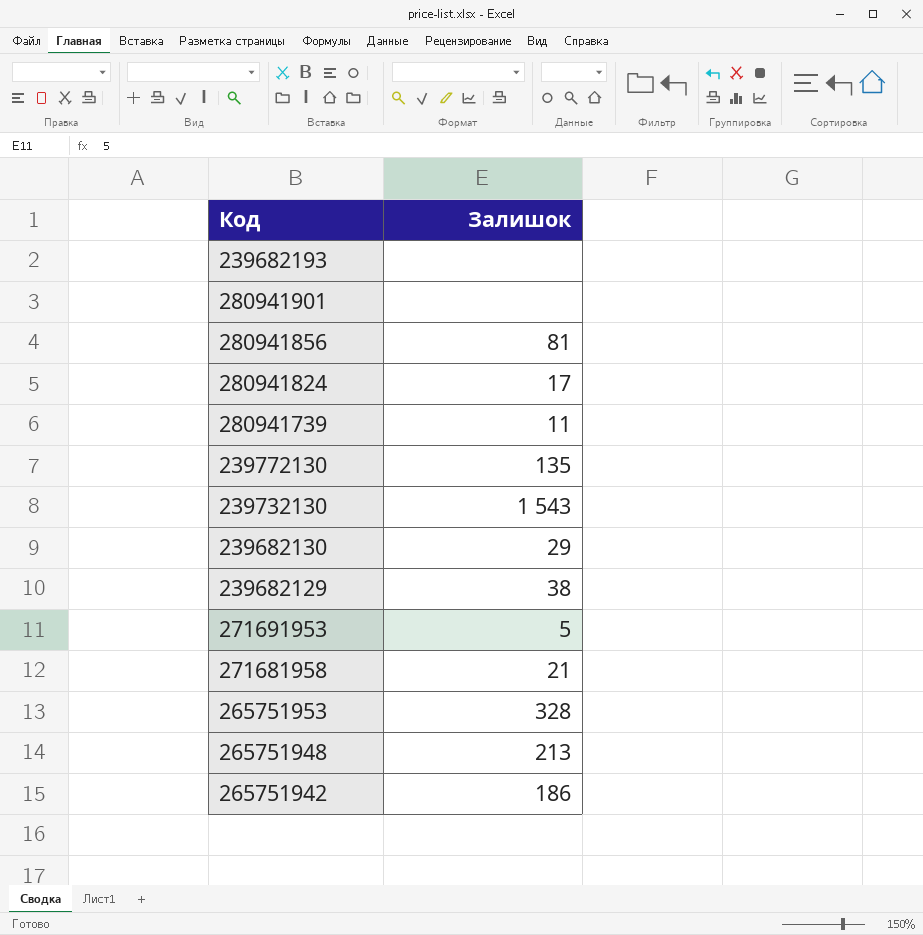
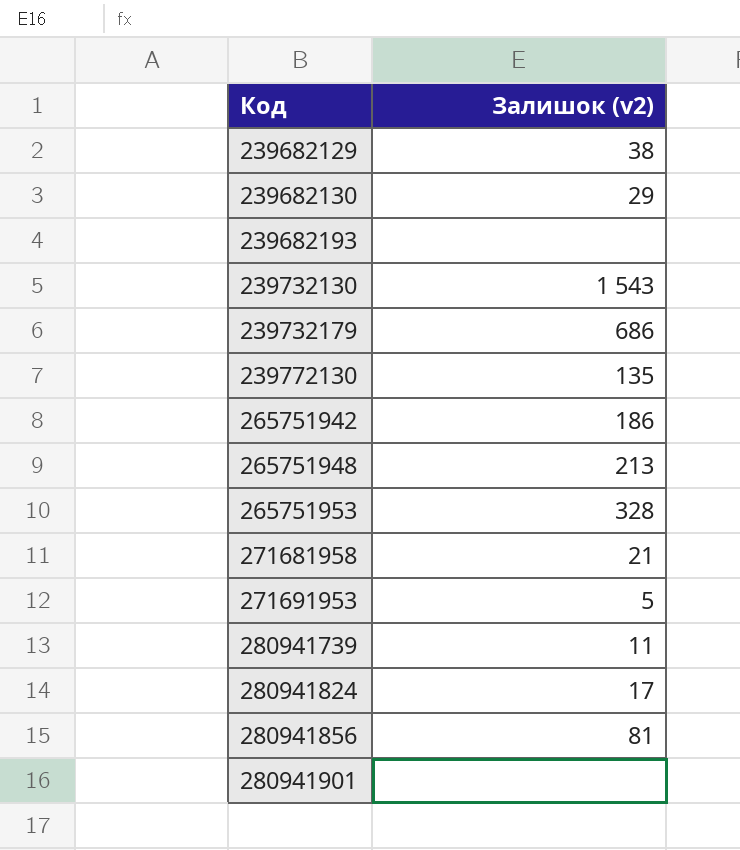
row order: none -> Код ascending
column name: Залишок -> Залишок (v2)
row 239732179: none -> 686

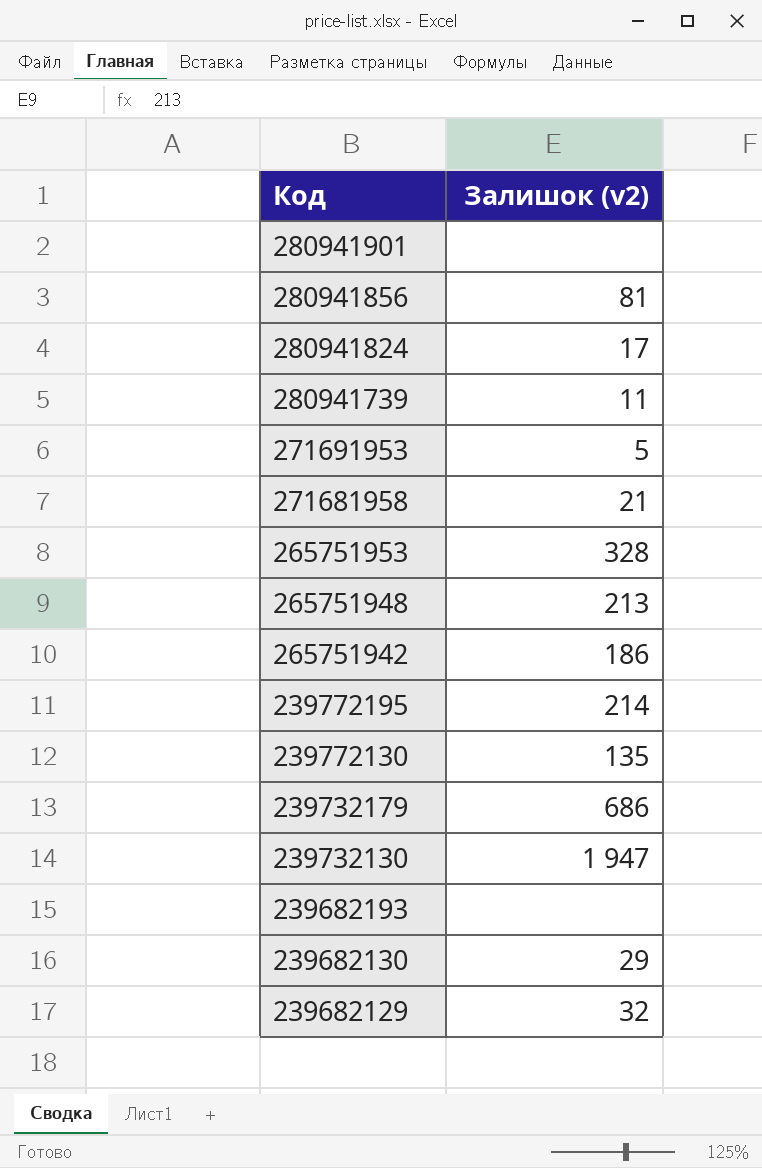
row order: Код ascending -> Код descending
row 239772195: none -> 214
239732130 | Залишок (v2): 1 543 -> 1 947
239682129 | Залишок (v2): 38 -> 32

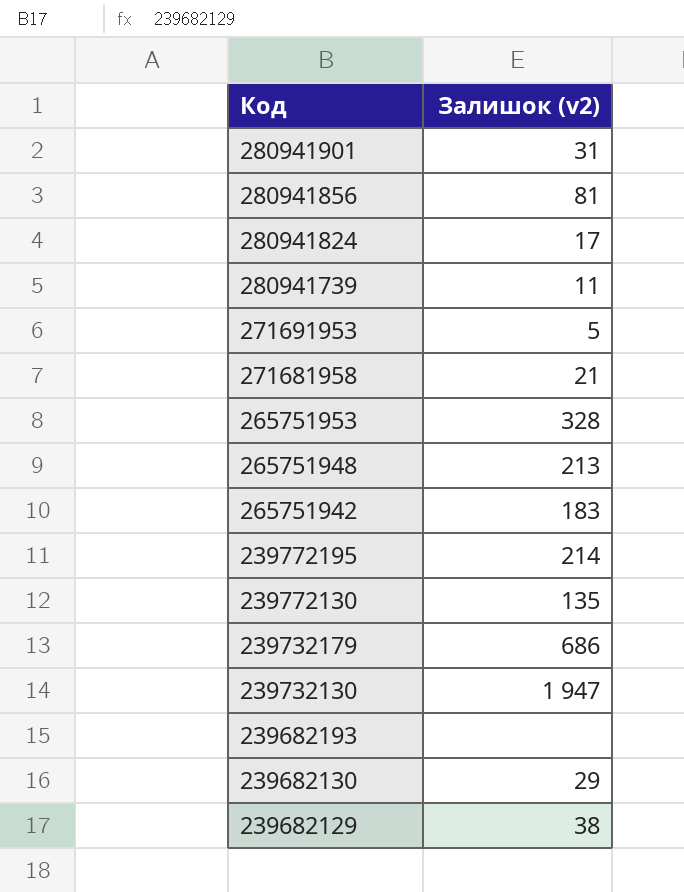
280941901 | Залишок (v2): none -> 31
265751942 | Залишок (v2): 186 -> 183
239682129 | Залишок (v2): 32 -> 38

